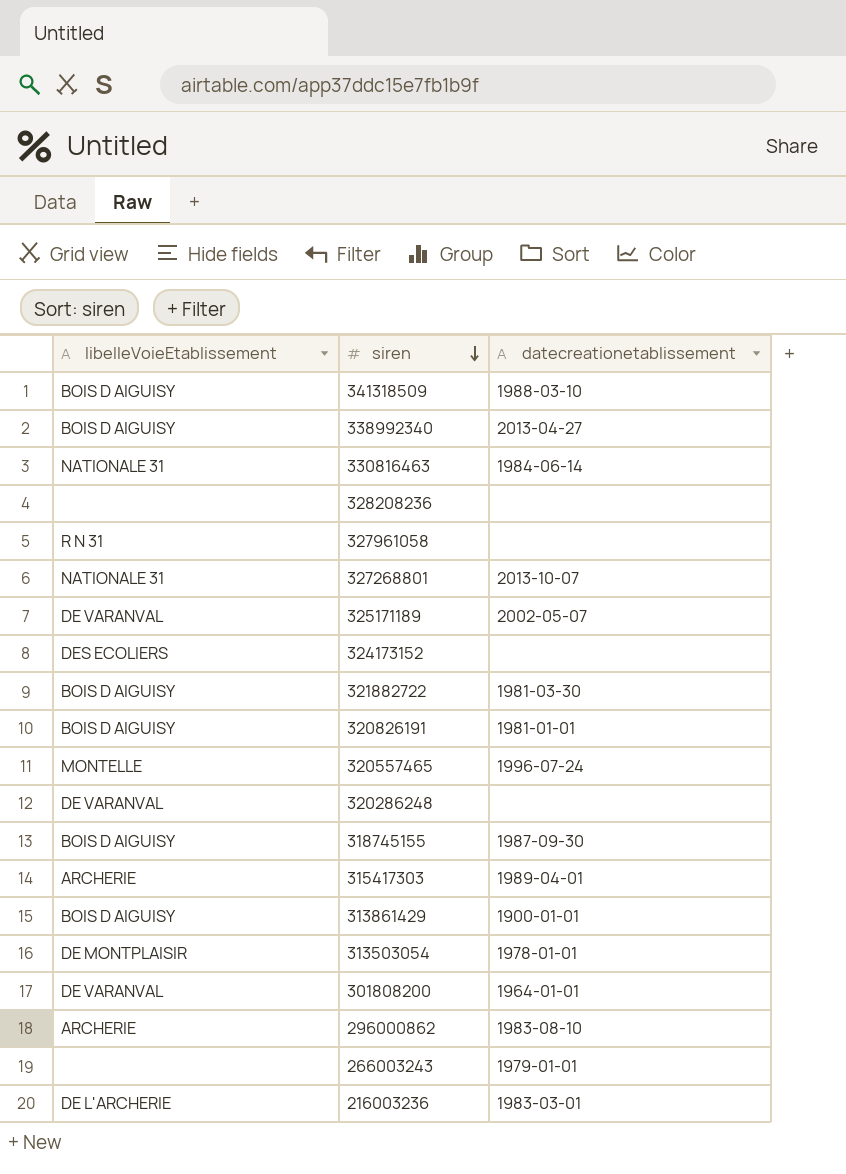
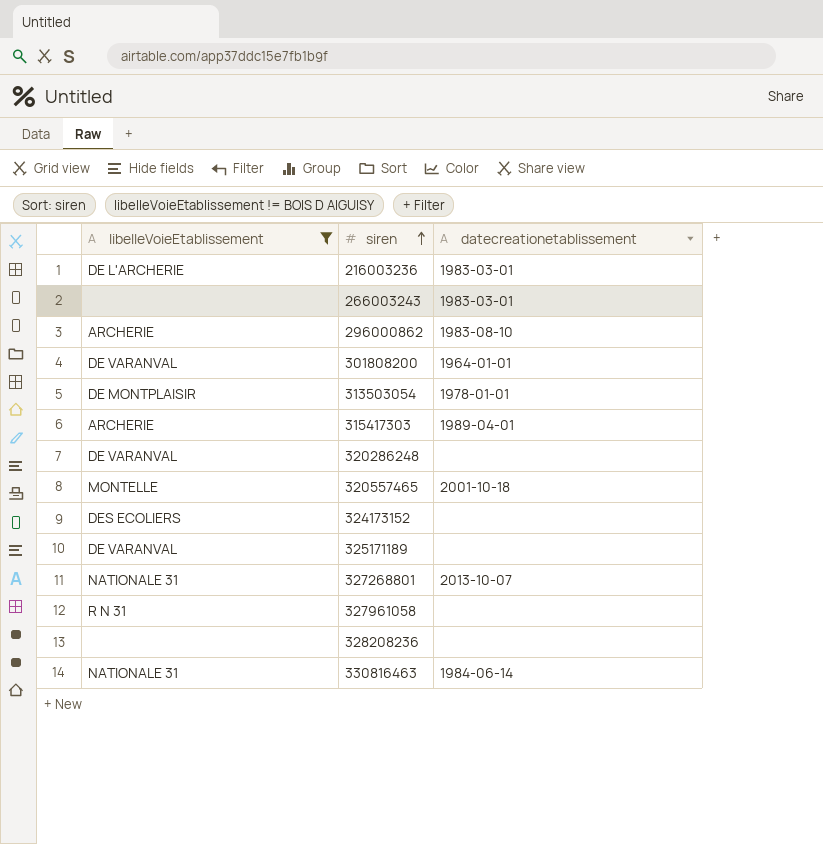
filter: none -> libelleVoieEtablissement != BOIS D AIGUISY
row order: siren descending -> siren ascending
266003243 | datecreationetablissement: 1979-01-01 -> 1983-03-01
320557465 | datecreationetablissement: 1996-07-24 -> 2001-10-18
325171189 | datecreationetablissement: 2002-05-07 -> none

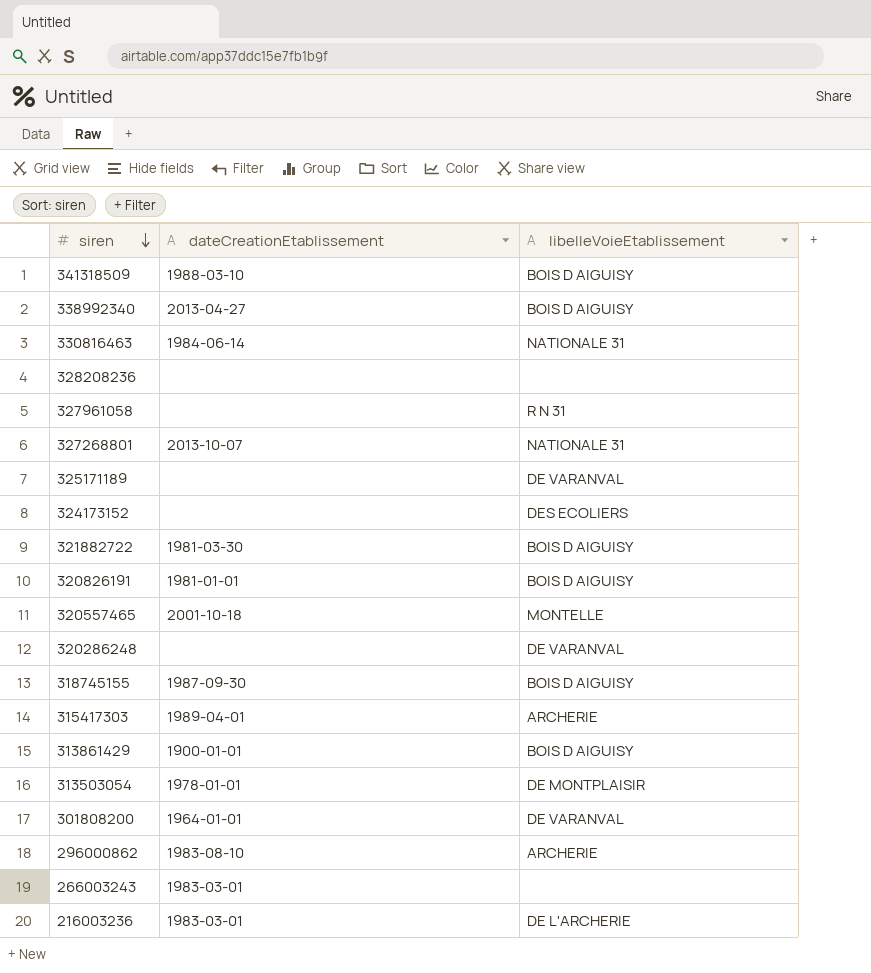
filter: libelleVoieEtablissement != BOIS D AIGUISY -> none
row order: siren ascending -> siren descending
column name: datecreationetablissement -> dateCreationEtablissement
column libelleVoieEtablissement | position: 1 -> 3

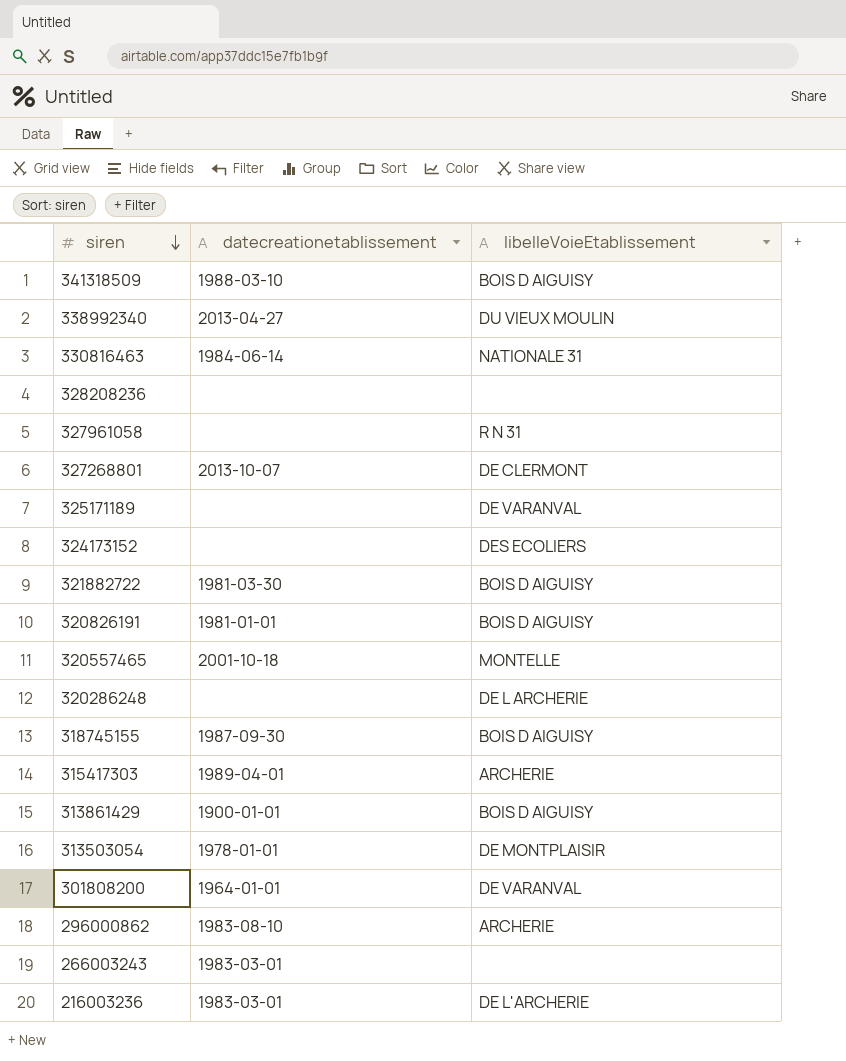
column name: dateCreationEtablissement -> datecreationetablissement
338992340 | libelleVoieEtablissement: BOIS D AIGUISY -> DU VIEUX MOULIN
327268801 | libelleVoieEtablissement: NATIONALE 31 -> DE CLERMONT
320286248 | libelleVoieEtablissement: DE VARANVAL -> DE L ARCHERIE

